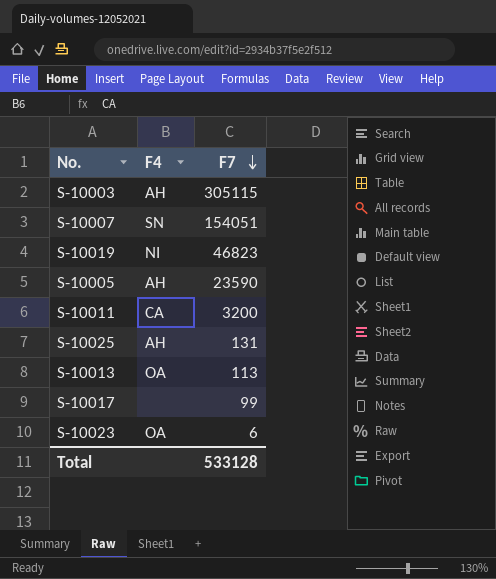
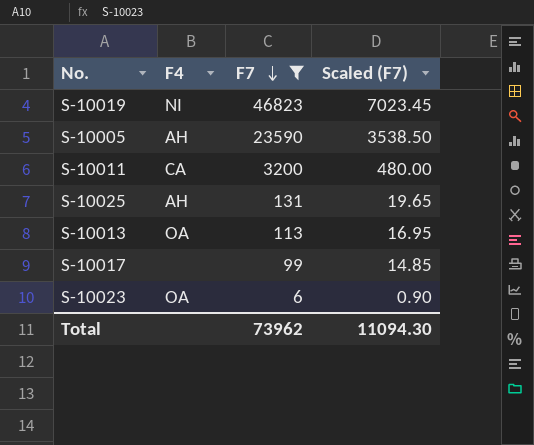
filter: none -> F7 <= 46823
column Scaled (F7) | formula: none -> [F7] * 0.15
Total | F7: 533128 -> 73962

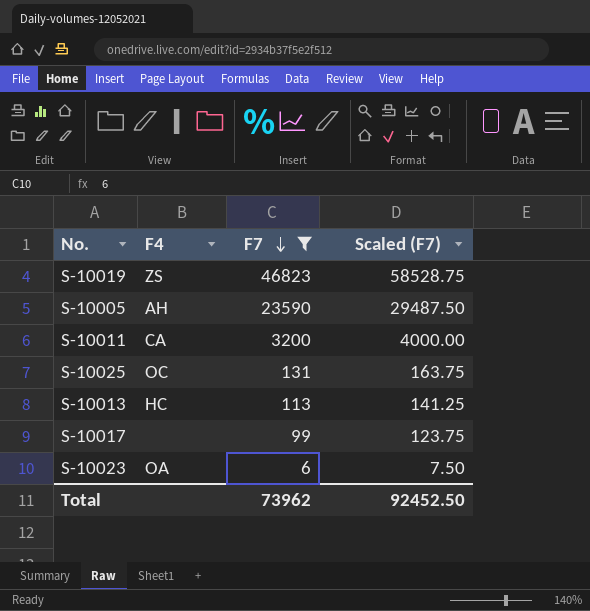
column Scaled (F7) | formula: [F7] * 0.15 -> [F7] * 1.25
S-10019 | F4: NI -> ZS
S-10025 | F4: AH -> OC
S-10013 | F4: OA -> HC
Total | Scaled (F7): 11094.30 -> 92452.50

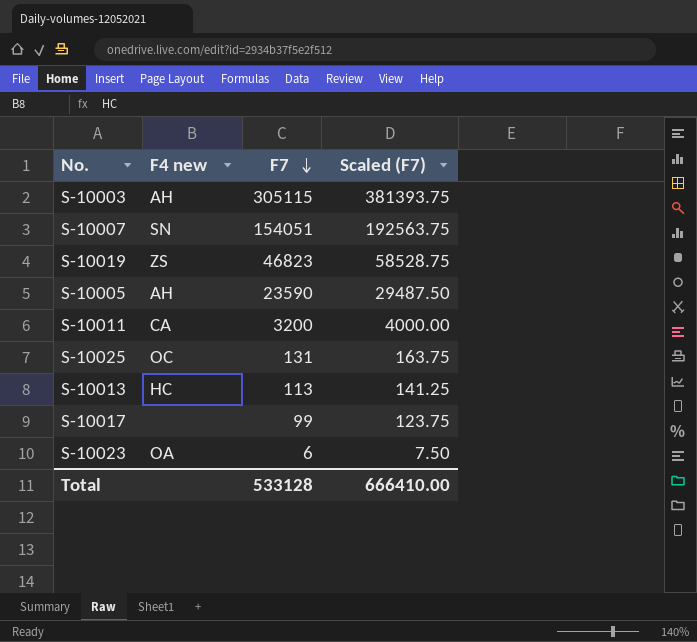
filter: F7 <= 46823 -> none
column name: F4 -> F4 new
Total | F7: 73962 -> 533128
Total | Scaled (F7): 92452.50 -> 666410.00

